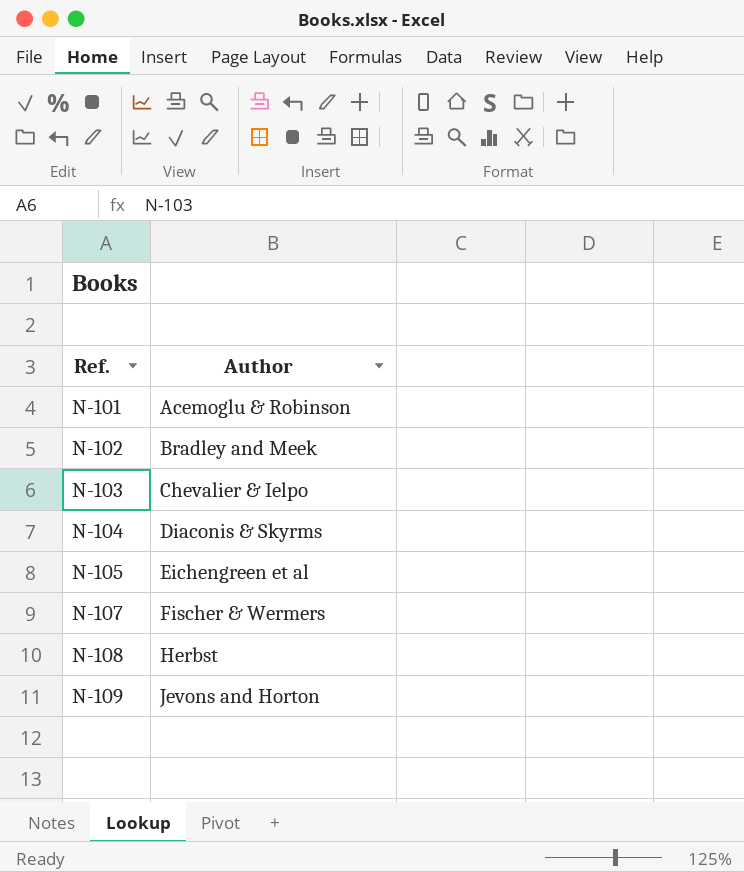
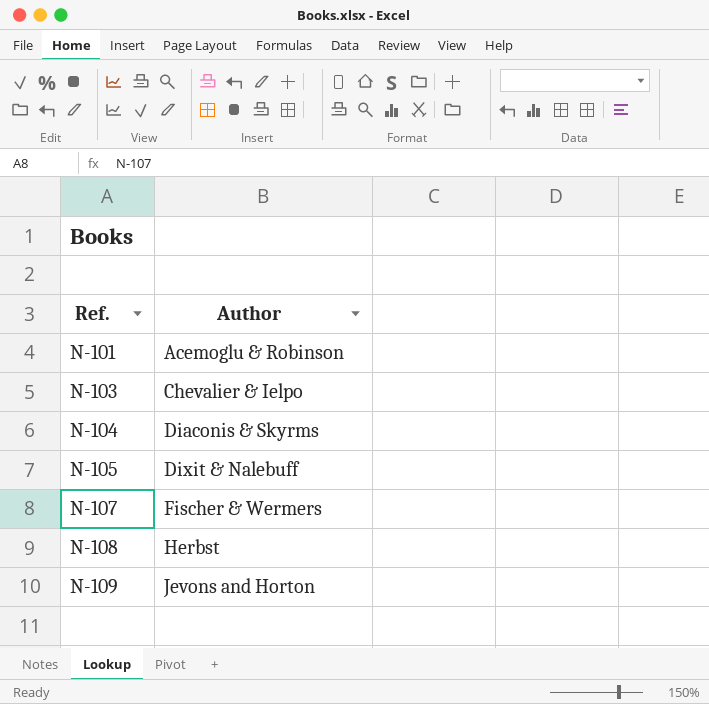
row N-102: Bradley and Meek -> none
N-105 | Author: Eichengreen et al -> Dixit & Nalebuff

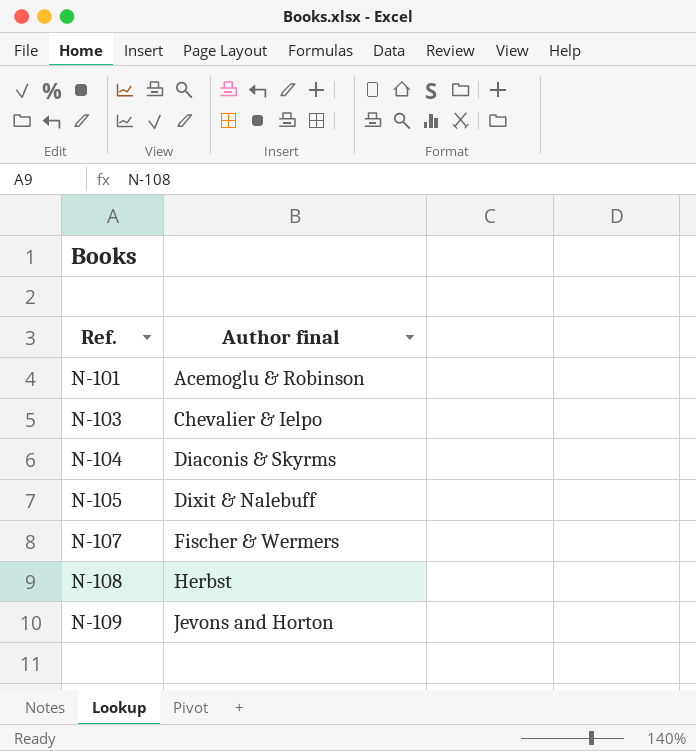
column name: Author -> Author final

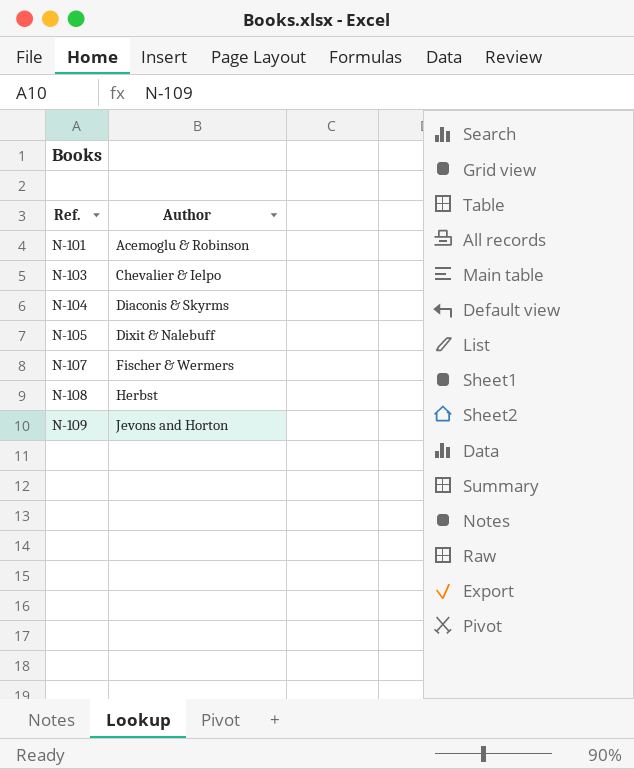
column name: Author final -> Author

